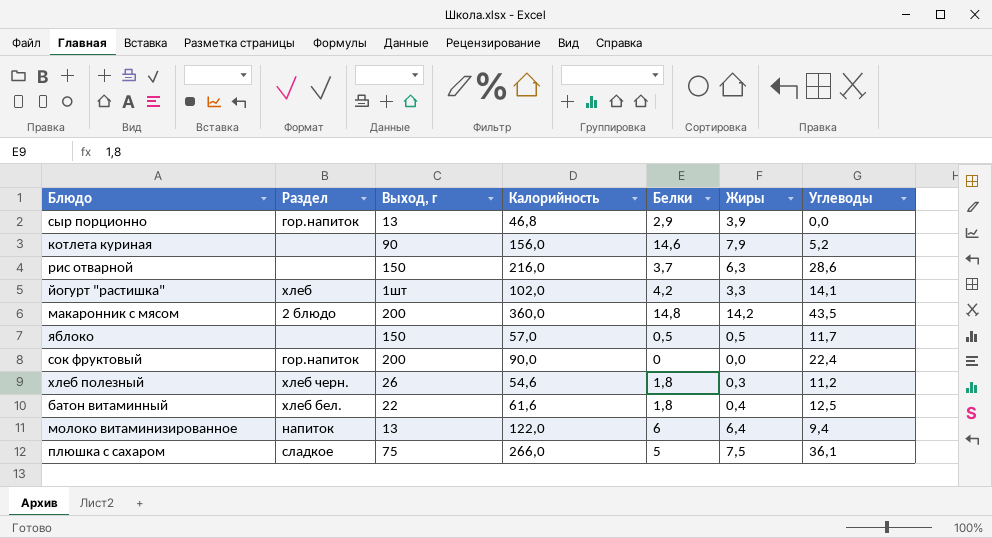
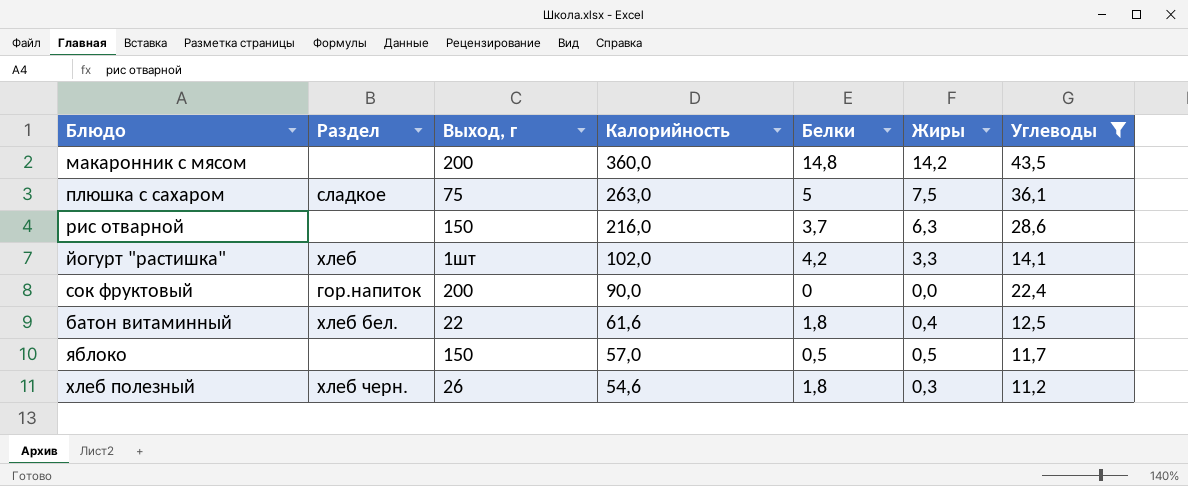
filter: none -> Углеводы >= 11,2
row order: none -> Калорийность descending
макаронник с мясом | Раздел: 2 блюдо -> none
плюшка с сахаром | Калорийность: 266,0 -> 263,0

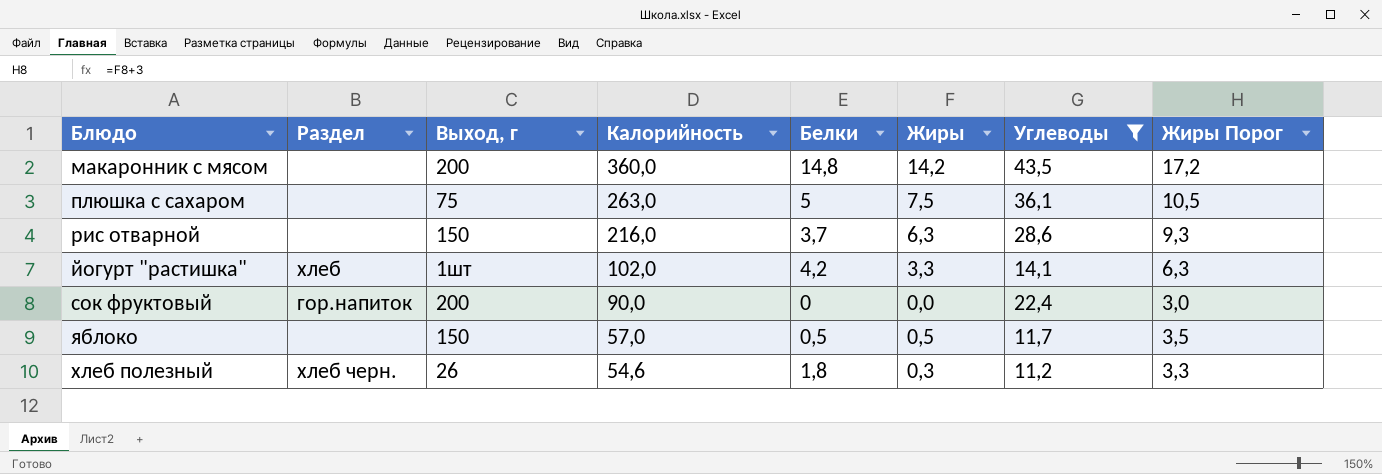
column Жиры Порог | formula: none -> [Жиры] + 3
row батон витаминный: хлеб бел. | 22 | 61,6 | 1,8 | 0,4 | 12,5 -> none
плюшка с сахаром | Раздел: сладкое -> none

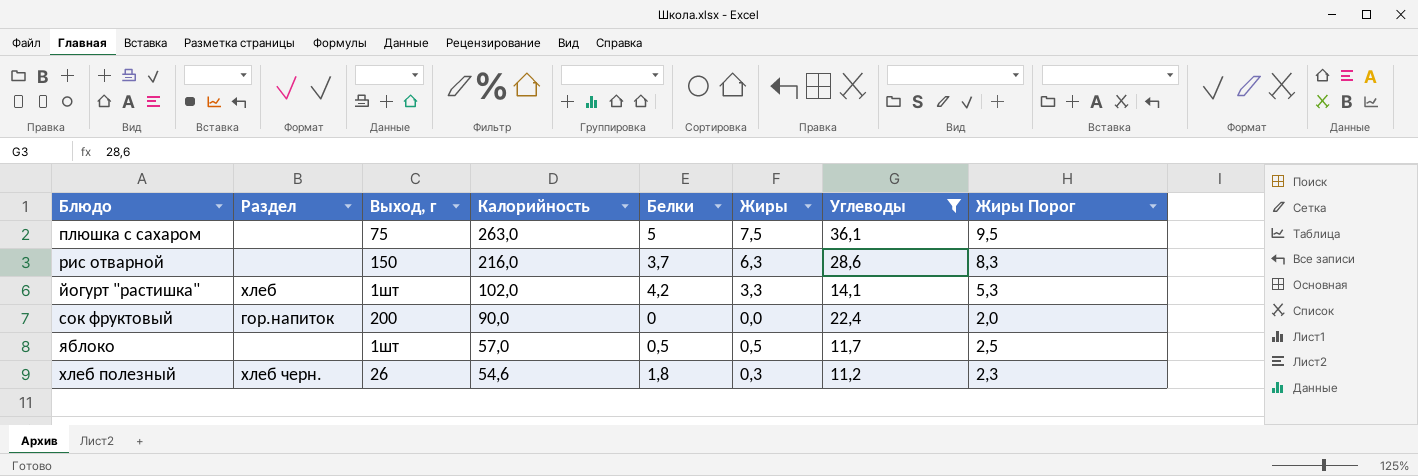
column Жиры Порог | formula: [Жиры] + 3 -> [Жиры] + 2
row макаронник с мясом: none | 200 | 360,0 | 14,8 | 14,2 | 43,5 | 17,2 -> none
яблоко | Выход, г: 150 -> 1шт

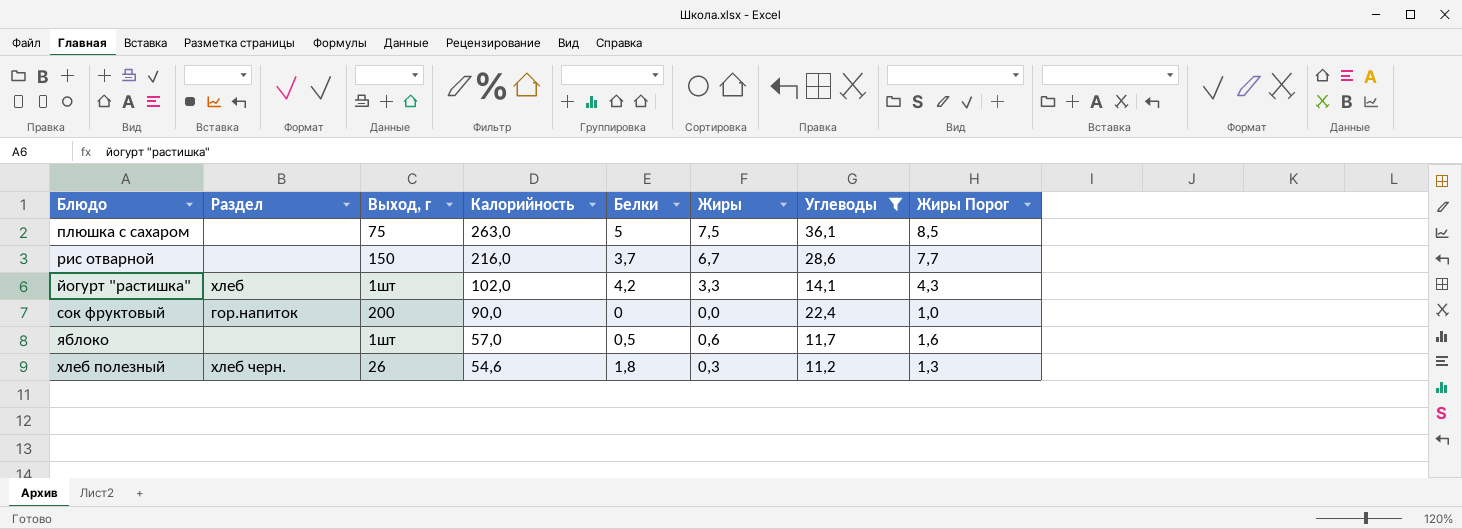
column Жиры Порог | formula: [Жиры] + 2 -> [Жиры] + 1
рис отварной | Жиры: 6,3 -> 6,7
яблоко | Жиры: 0,5 -> 0,6

